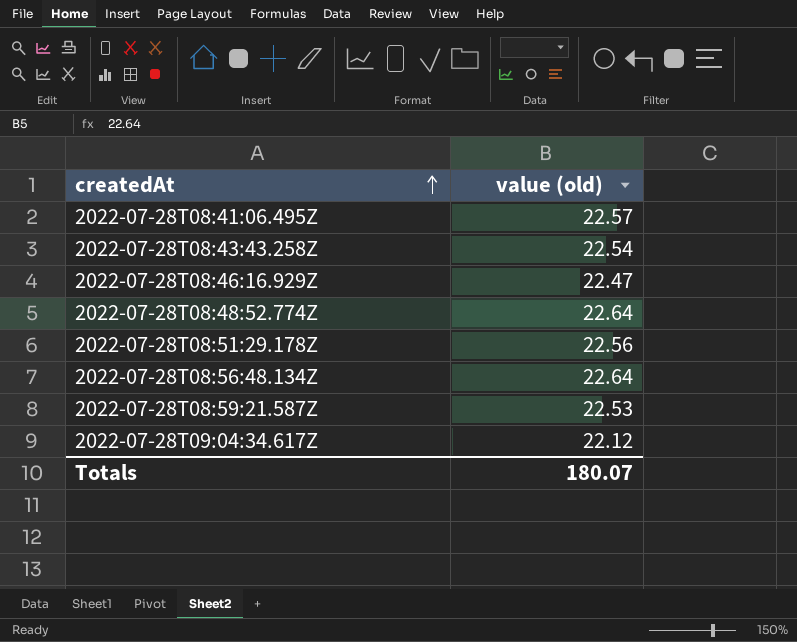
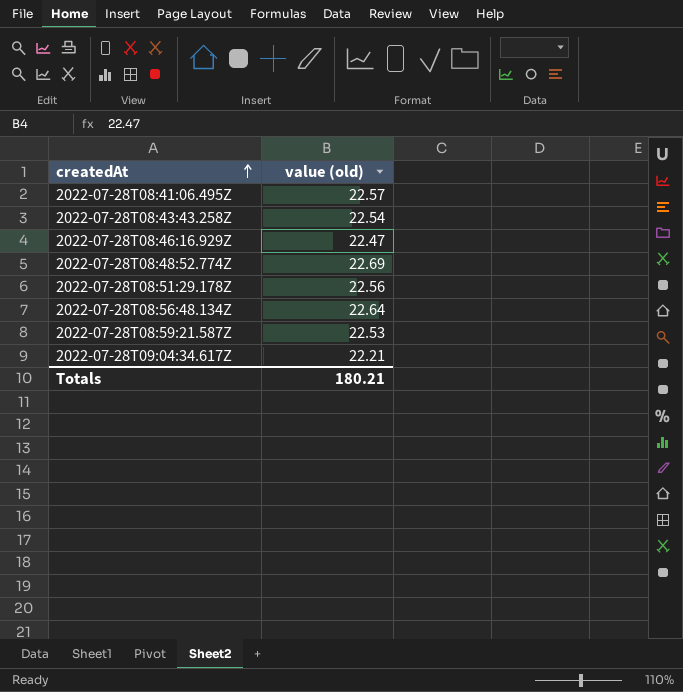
2022-07-28T08:48:52.774Z | value (old): 22.64 -> 22.69
2022-07-28T09:04:34.617Z | value (old): 22.12 -> 22.21
Totals | value (old): 180.07 -> 180.21

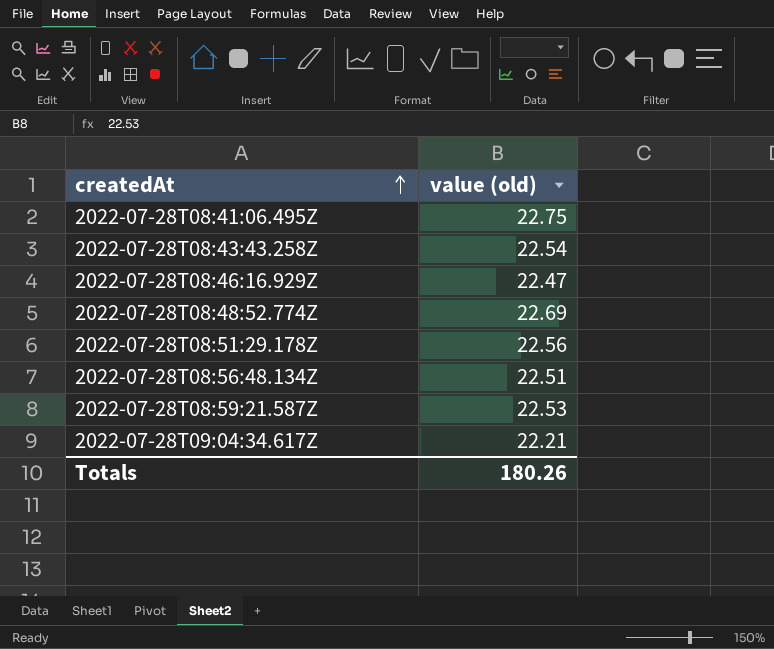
2022-07-28T08:41:06.495Z | value (old): 22.57 -> 22.75
2022-07-28T08:56:48.134Z | value (old): 22.64 -> 22.51
Totals | value (old): 180.21 -> 180.26

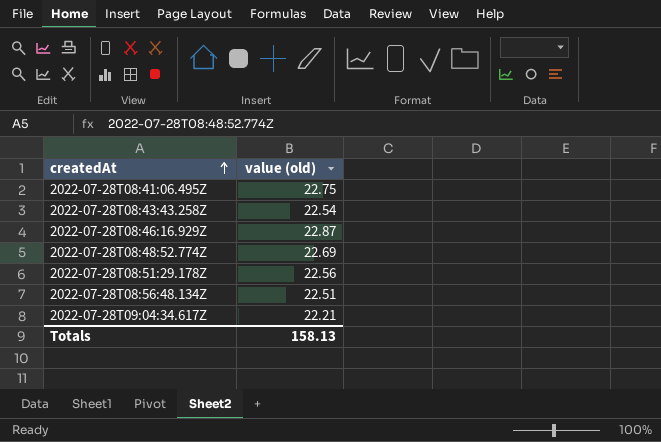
row 2022-07-28T08:59:21.587Z: 22.53 -> none
2022-07-28T08:46:16.929Z | value (old): 22.47 -> 22.87
Totals | value (old): 180.26 -> 158.13

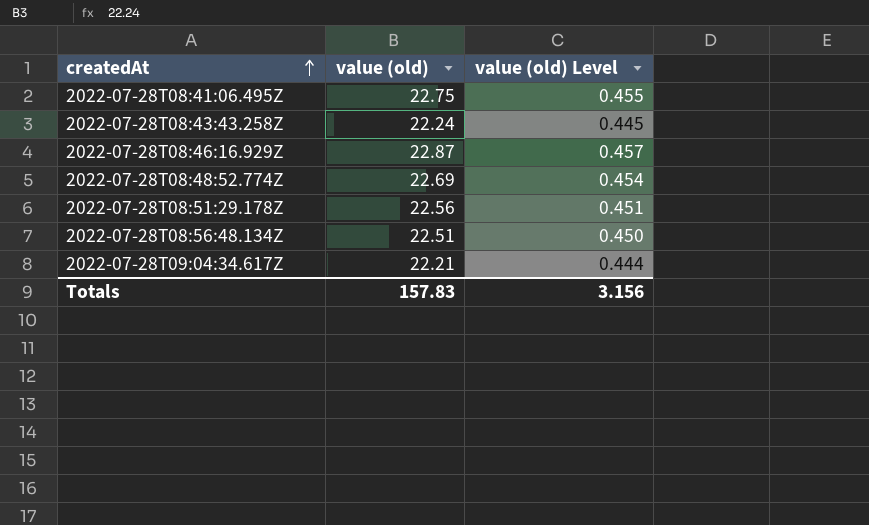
column value (old) Level | formula: none -> [value (old)] * 0.02
2022-07-28T08:43:43.258Z | value (old): 22.54 -> 22.24
Totals | value (old): 158.13 -> 157.83

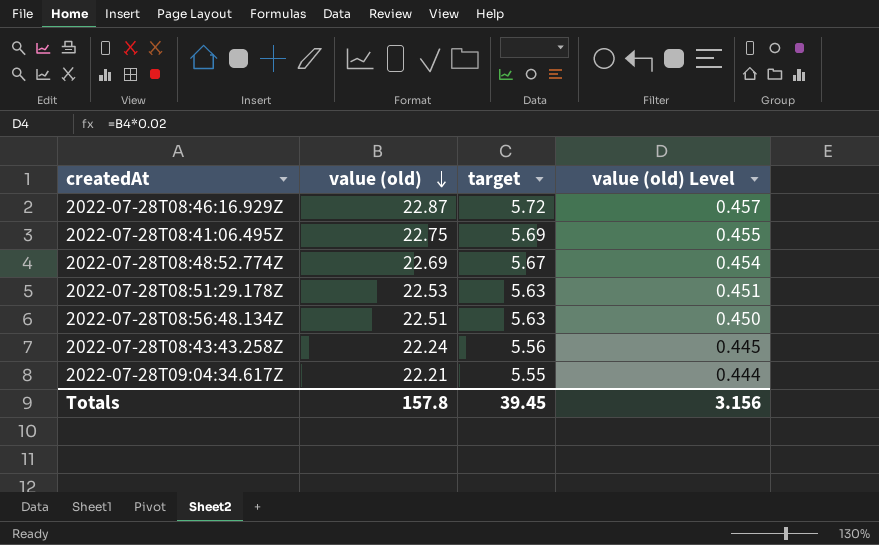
row order: createdAt ascending -> value (old) descending
column target | formula: none -> [value (old)] * 0.25
2022-07-28T08:51:29.178Z | value (old): 22.56 -> 22.53
Totals | value (old): 157.83 -> 157.8

